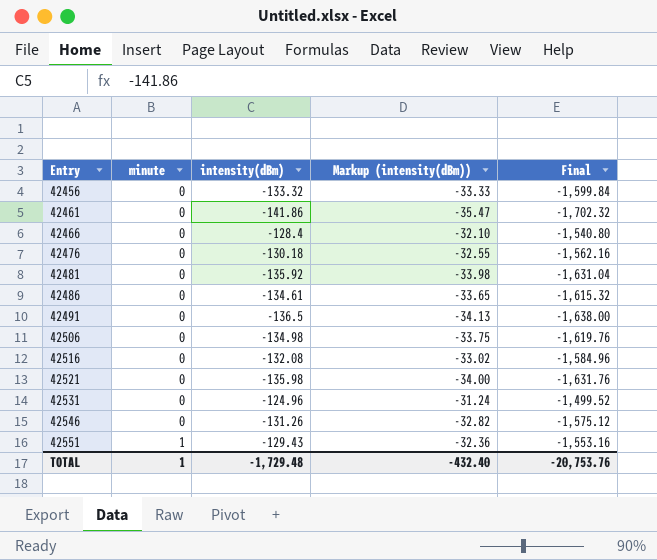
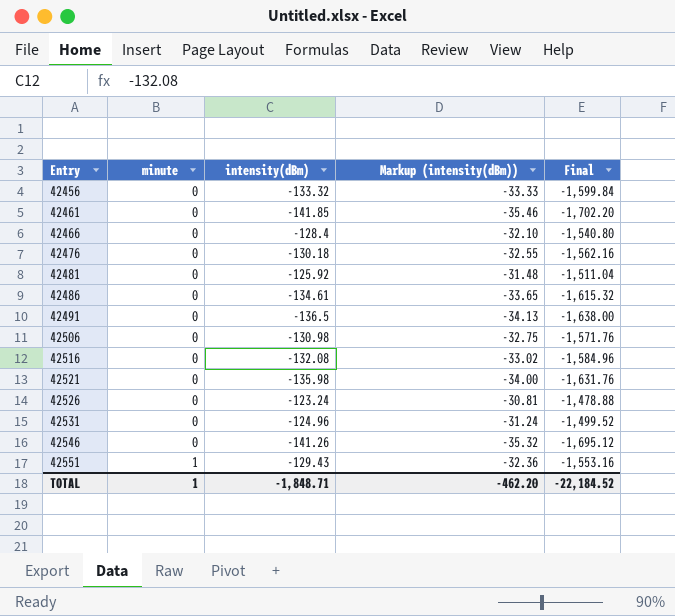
42461 | intensity(dBm): -141.86 -> -141.85
42461 | Markup (intensity(dBm)): -35.47 -> -35.46
42461 | Final: -1,702.32 -> -1,702.20
42481 | intensity(dBm): -135.92 -> -125.92
42481 | Markup (intensity(dBm)): -33.98 -> -31.48
42481 | Final: -1,631.04 -> -1,511.04
42506 | intensity(dBm): -134.98 -> -130.98
42506 | Markup (intensity(dBm)): -33.75 -> -32.75
42506 | Final: -1,619.76 -> -1,571.76
row 42526: none -> 0 | -123.24 | -30.81 | -1,478.88
42546 | intensity(dBm): -131.26 -> -141.26
42546 | Markup (intensity(dBm)): -32.82 -> -35.32
42546 | Final: -1,575.12 -> -1,695.12
TOTAL | intensity(dBm): -1,729.48 -> -1,848.71
TOTAL | Markup (intensity(dBm)): -432.40 -> -462.20
TOTAL | Final: -20,753.76 -> -22,184.52

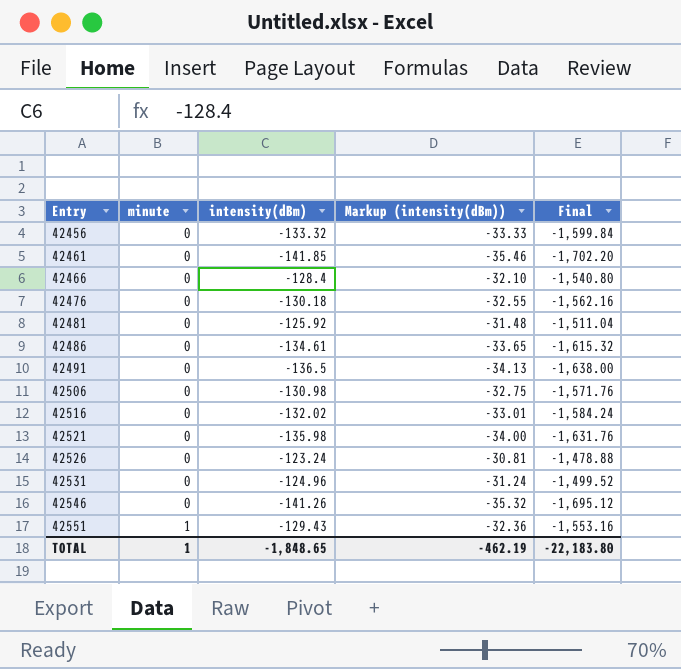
42516 | intensity(dBm): -132.08 -> -132.02
42516 | Markup (intensity(dBm)): -33.02 -> -33.01
42516 | Final: -1,584.96 -> -1,584.24
TOTAL | intensity(dBm): -1,848.71 -> -1,848.65
TOTAL | Markup (intensity(dBm)): -462.20 -> -462.19
TOTAL | Final: -22,184.52 -> -22,183.80

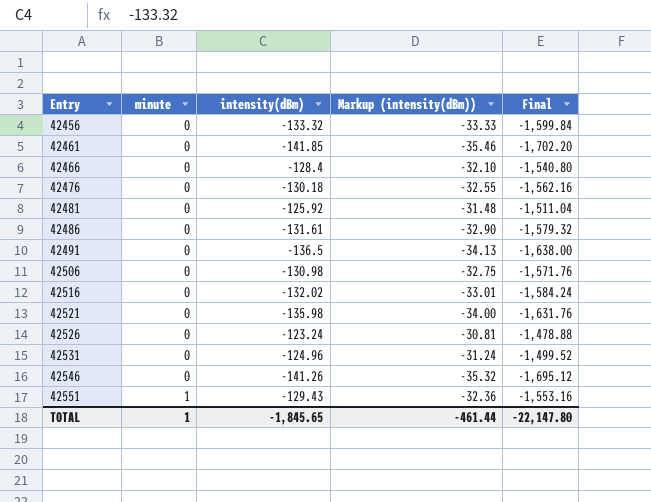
42486 | intensity(dBm): -134.61 -> -131.61
42486 | Markup (intensity(dBm)): -33.65 -> -32.90
42486 | Final: -1,615.32 -> -1,579.32
TOTAL | intensity(dBm): -1,848.65 -> -1,845.65
TOTAL | Markup (intensity(dBm)): -462.19 -> -461.44
TOTAL | Final: -22,183.80 -> -22,147.80

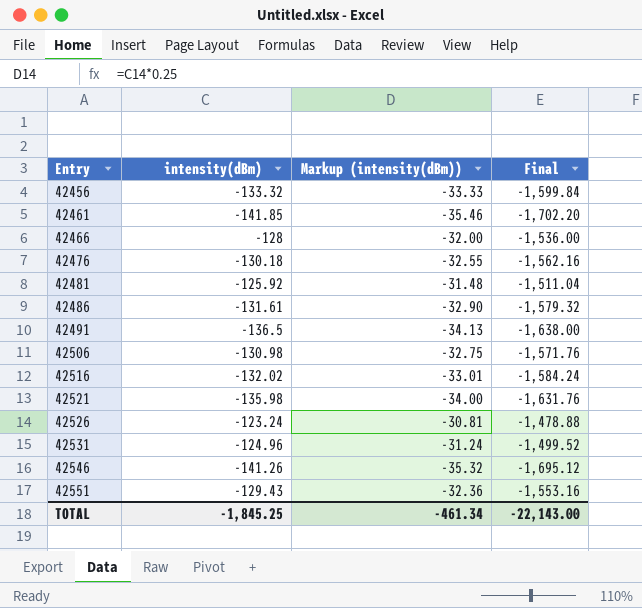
column minute | position: 2 -> none
42466 | intensity(dBm): -128.4 -> -128
42466 | Markup (intensity(dBm)): -32.10 -> -32.00
42466 | Final: -1,540.80 -> -1,536.00
TOTAL | intensity(dBm): -1,845.65 -> -1,845.25
TOTAL | Markup (intensity(dBm)): -461.44 -> -461.34
TOTAL | Final: -22,147.80 -> -22,143.00

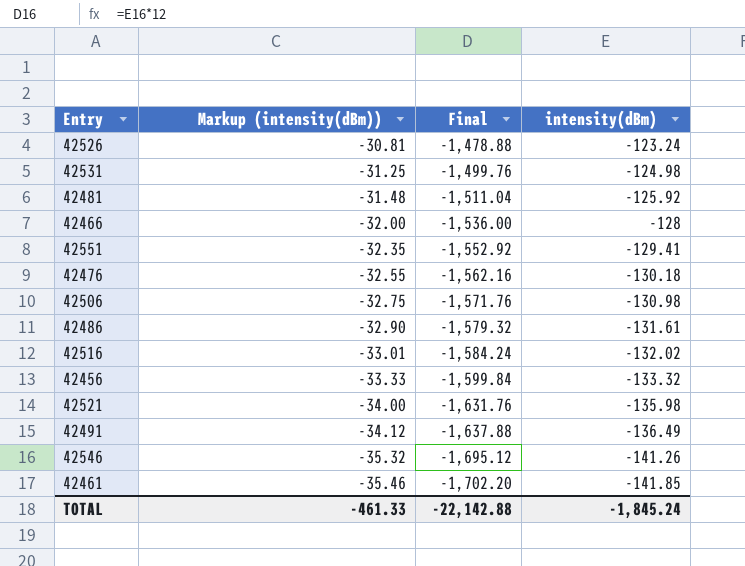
row order: Entry ascending -> Markup (intensity(dBm)) descending
column intensity(dBm) | position: 2 -> 4
42531 | Markup (intensity(dBm)): -31.24 -> -31.25
42531 | Final: -1,499.52 -> -1,499.76
42531 | intensity(dBm): -124.96 -> -124.98
42551 | Markup (intensity(dBm)): -32.36 -> -32.35
42551 | Final: -1,553.16 -> -1,552.92
42551 | intensity(dBm): -129.43 -> -129.41
42491 | Markup (intensity(dBm)): -34.13 -> -34.12
42491 | Final: -1,638.00 -> -1,637.88
42491 | intensity(dBm): -136.5 -> -136.49
TOTAL | Markup (intensity(dBm)): -461.34 -> -461.33
TOTAL | Final: -22,143.00 -> -22,142.88
TOTAL | intensity(dBm): -1,845.25 -> -1,845.24

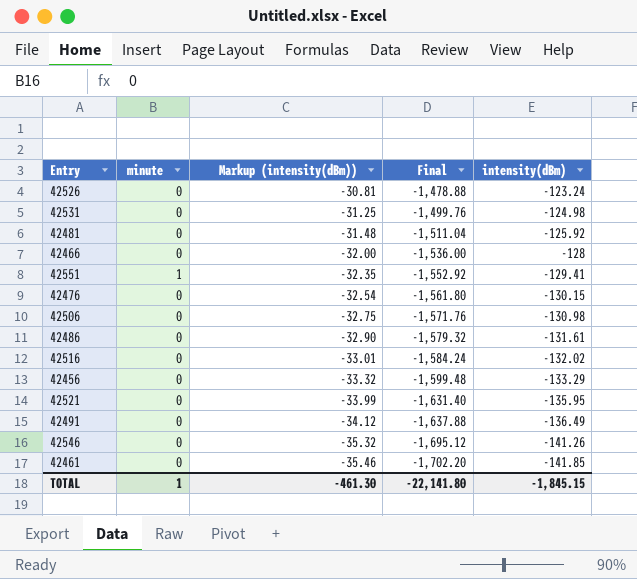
column minute | position: none -> 2
42476 | Markup (intensity(dBm)): -32.55 -> -32.54
42476 | Final: -1,562.16 -> -1,561.80
42476 | intensity(dBm): -130.18 -> -130.15
42456 | Markup (intensity(dBm)): -33.33 -> -33.32
42456 | Final: -1,599.84 -> -1,599.48
42456 | intensity(dBm): -133.32 -> -133.29
42521 | Markup (intensity(dBm)): -34.00 -> -33.99
42521 | Final: -1,631.76 -> -1,631.40
42521 | intensity(dBm): -135.98 -> -135.95
TOTAL | Markup (intensity(dBm)): -461.33 -> -461.30
TOTAL | Final: -22,142.88 -> -22,141.80
TOTAL | intensity(dBm): -1,845.24 -> -1,845.15

